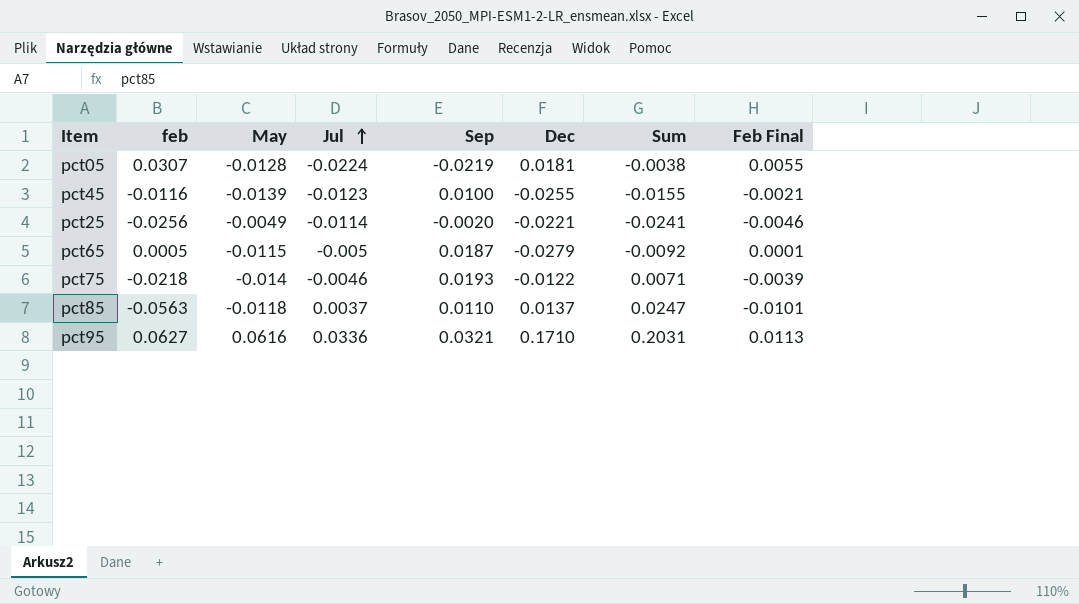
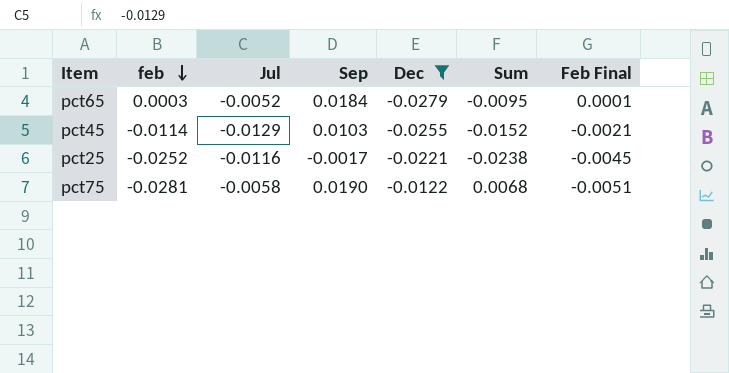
filter: none -> Dec <= -0.0122
row order: Jul ascending -> feb descending
column May | position: 3 -> none
pct65 | feb: 0.0005 -> 0.0003
pct65 | Jul: -0.005 -> -0.0052
pct65 | Sep: 0.0187 -> 0.0184
pct65 | Sum: -0.0092 -> -0.0095
pct45 | feb: -0.0116 -> -0.0114
pct45 | Jul: -0.0123 -> -0.0129
pct45 | Sep: 0.0100 -> 0.0103
pct45 | Sum: -0.0155 -> -0.0152
pct25 | feb: -0.0256 -> -0.0252
pct25 | Jul: -0.0114 -> -0.0116
pct25 | Sep: -0.0020 -> -0.0017
pct25 | Sum: -0.0241 -> -0.0238
pct25 | Feb Final: -0.0046 -> -0.0045
pct75 | feb: -0.0218 -> -0.0281
pct75 | Jul: -0.0046 -> -0.0058
pct75 | Sep: 0.0193 -> 0.0190
pct75 | Sum: 0.0071 -> 0.0068
pct75 | Feb Final: -0.0039 -> -0.0051

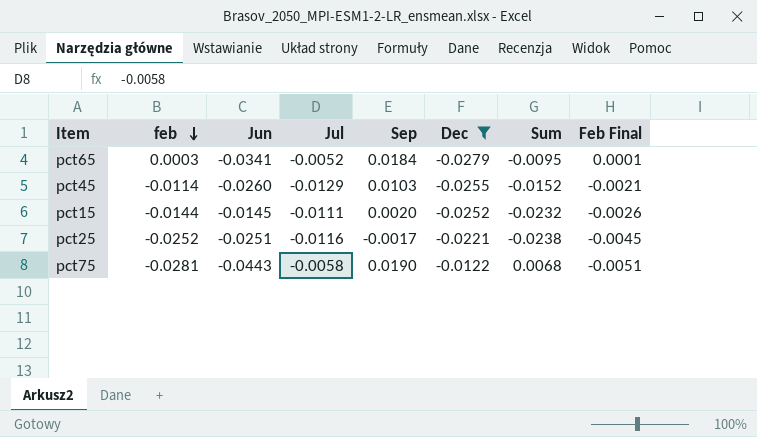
column Jun | position: none -> 3
row pct15: none -> -0.0144 | -0.0145 | -0.0111 | 0.0020 | -0.0252 | -0.0232 | -0.0026

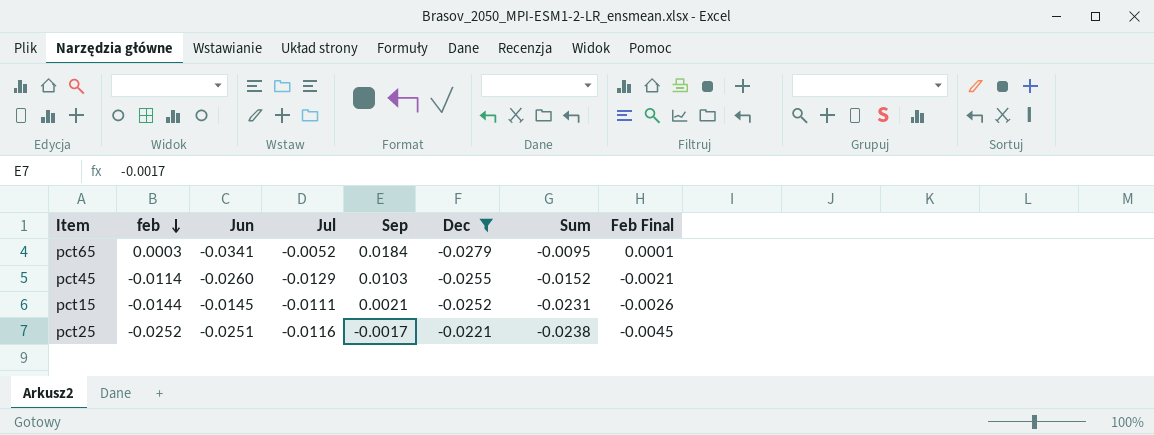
row pct75: -0.0281 | -0.0443 | -0.0058 | 0.0190 | -0.0122 | 0.0068 | -0.0051 -> none
pct15 | Sep: 0.0020 -> 0.0021
pct15 | Sum: -0.0232 -> -0.0231

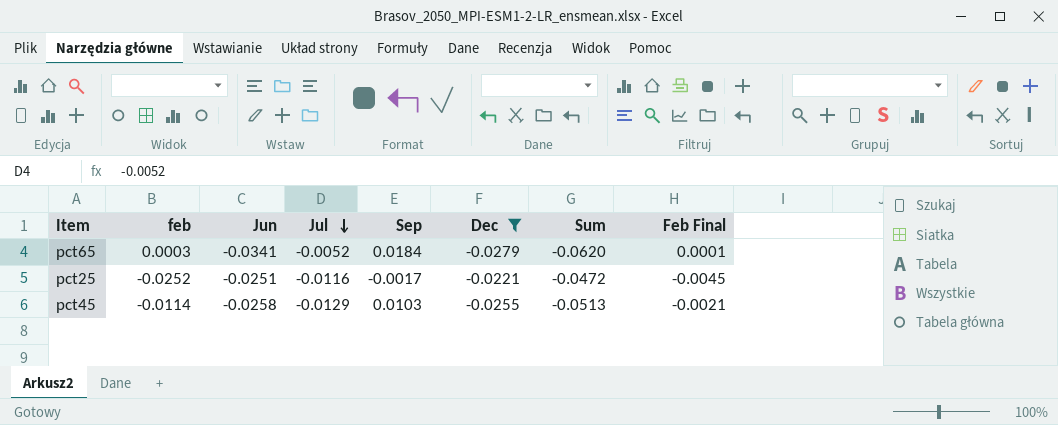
row order: feb descending -> Jul descending
column Sum | formula: [Sep] + [Dec] -> [Jun] + [Dec]
row pct15: -0.0144 | -0.0145 | -0.0111 | 0.0021 | -0.0252 | -0.0231 | -0.0026 -> none
pct45 | Jun: -0.0260 -> -0.0258

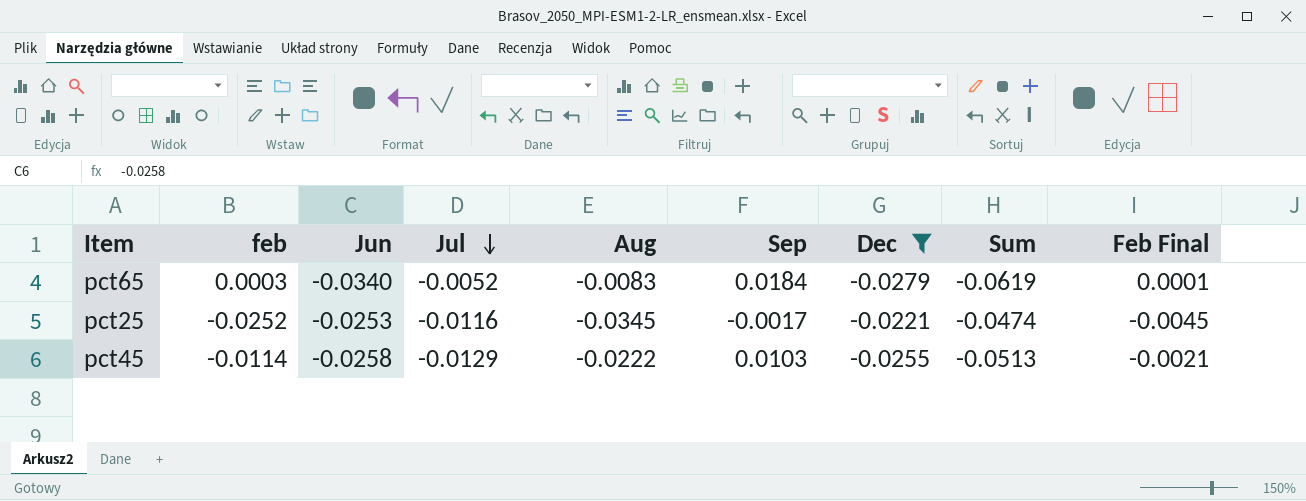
column Aug | position: none -> 5
pct65 | Jun: -0.0341 -> -0.0340
pct65 | Sum: -0.0620 -> -0.0619
pct25 | Jun: -0.0251 -> -0.0253
pct25 | Sum: -0.0472 -> -0.0474

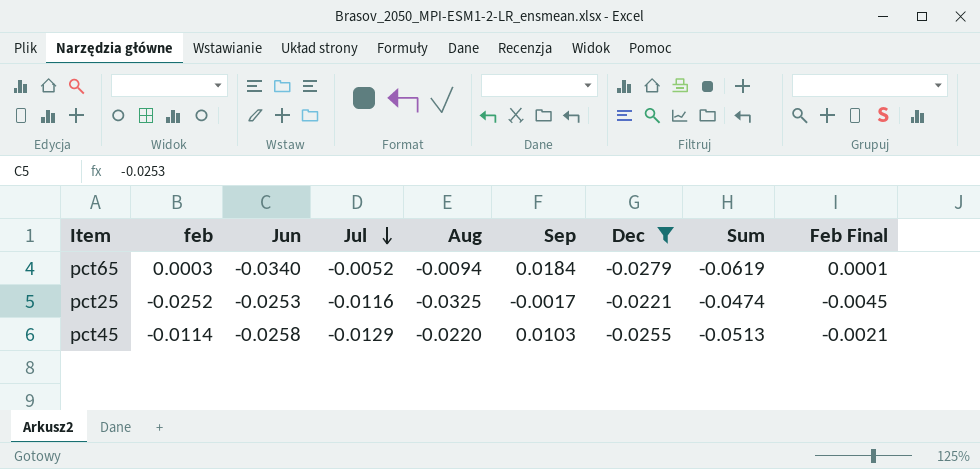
pct65 | Aug: -0.0083 -> -0.0094
pct25 | Aug: -0.0345 -> -0.0325
pct45 | Aug: -0.0222 -> -0.0220

